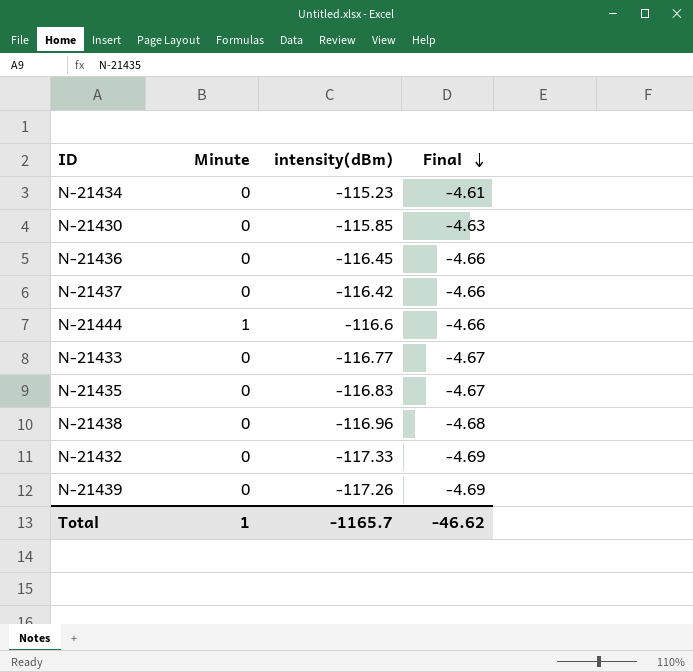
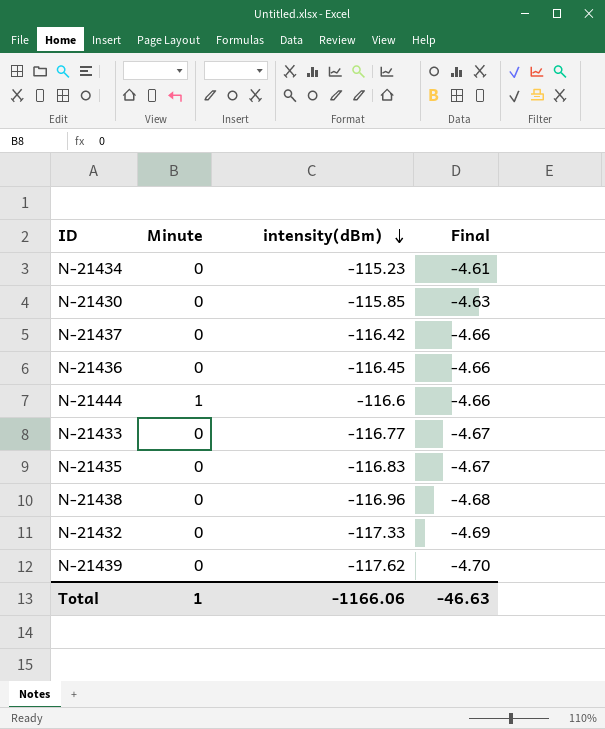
row order: Final descending -> intensity(dBm) descending
N-21439 | intensity(dBm): -117.26 -> -117.62
N-21439 | Final: -4.69 -> -4.70
Total | intensity(dBm): -1165.7 -> -1166.06
Total | Final: -46.62 -> -46.63

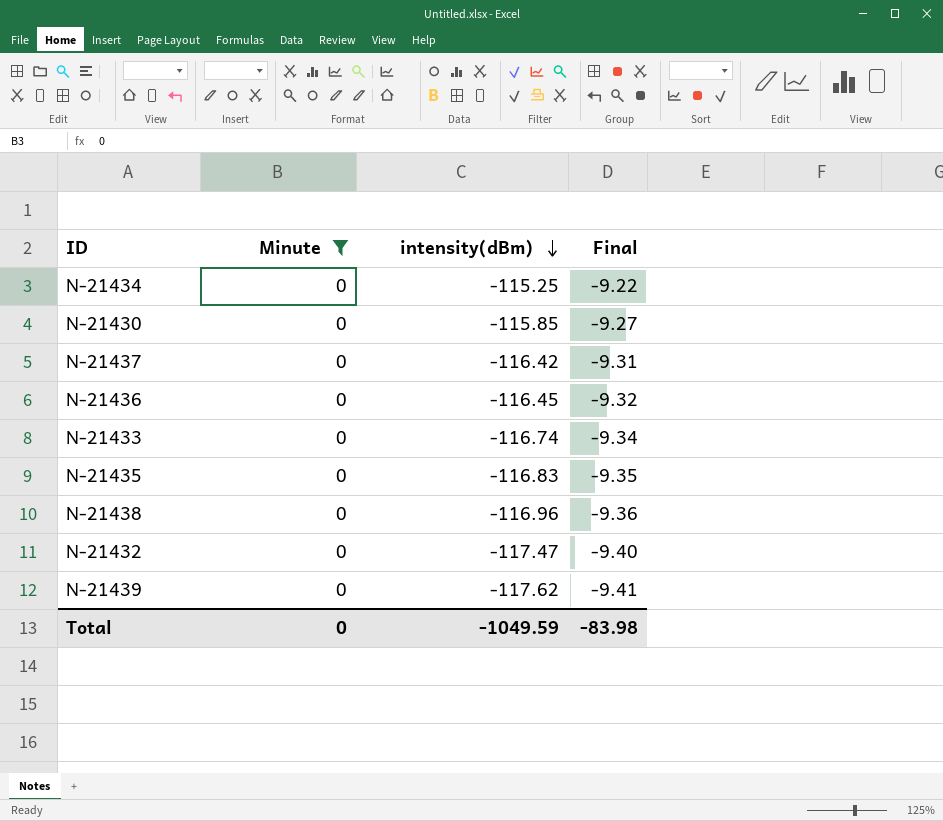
filter: none -> Minute = 0
column Final | formula: [intensity(dBm)] * 0.04 -> [intensity(dBm)] * 0.08
N-21434 | intensity(dBm): -115.23 -> -115.25
N-21433 | intensity(dBm): -116.77 -> -116.74
N-21432 | intensity(dBm): -117.33 -> -117.47
Total | Minute: 1 -> 0
Total | intensity(dBm): -1166.06 -> -1049.59
Total | Final: -46.63 -> -83.98

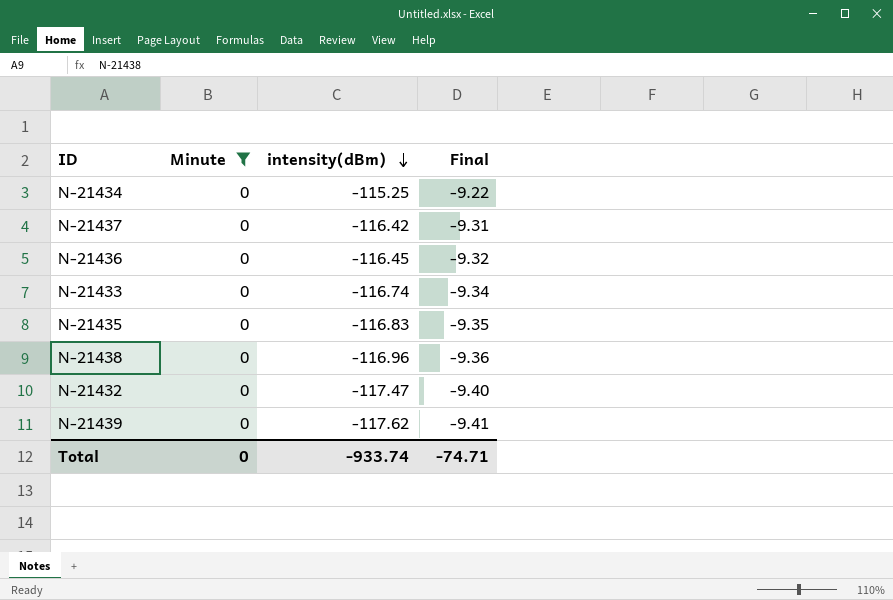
row N-21430: 0 | -115.85 | -9.27 -> none
Total | intensity(dBm): -1049.59 -> -933.74
Total | Final: -83.98 -> -74.71

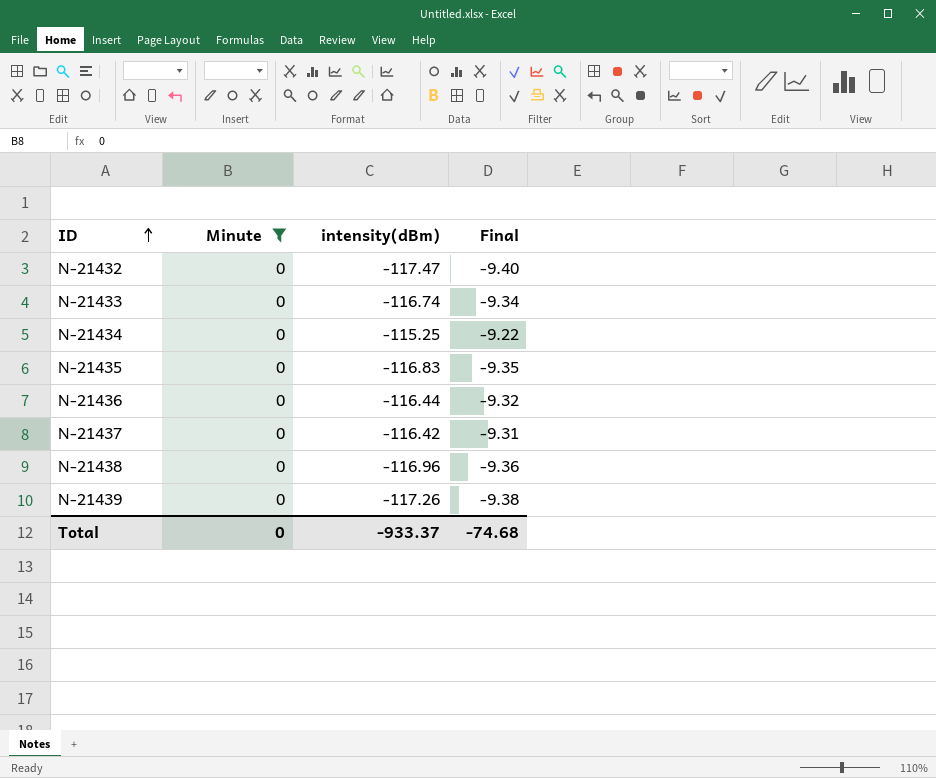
row order: intensity(dBm) descending -> ID ascending
N-21436 | intensity(dBm): -116.45 -> -116.44
N-21439 | intensity(dBm): -117.62 -> -117.26
N-21439 | Final: -9.41 -> -9.38
Total | intensity(dBm): -933.74 -> -933.37
Total | Final: -74.71 -> -74.68

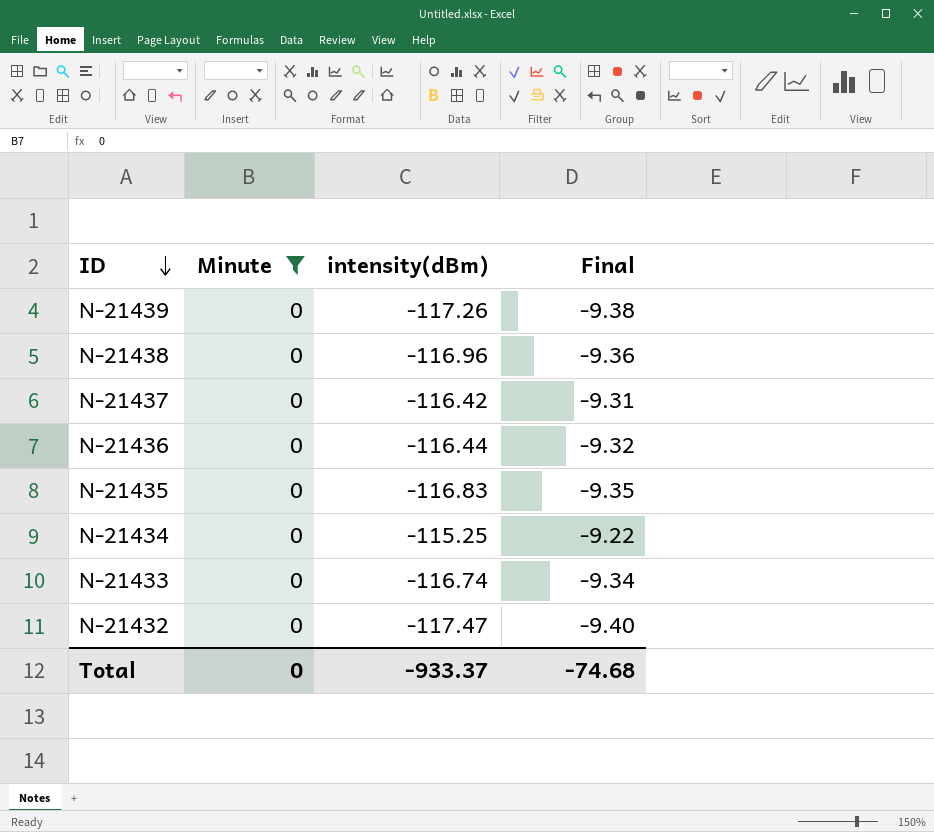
row order: ID ascending -> ID descending

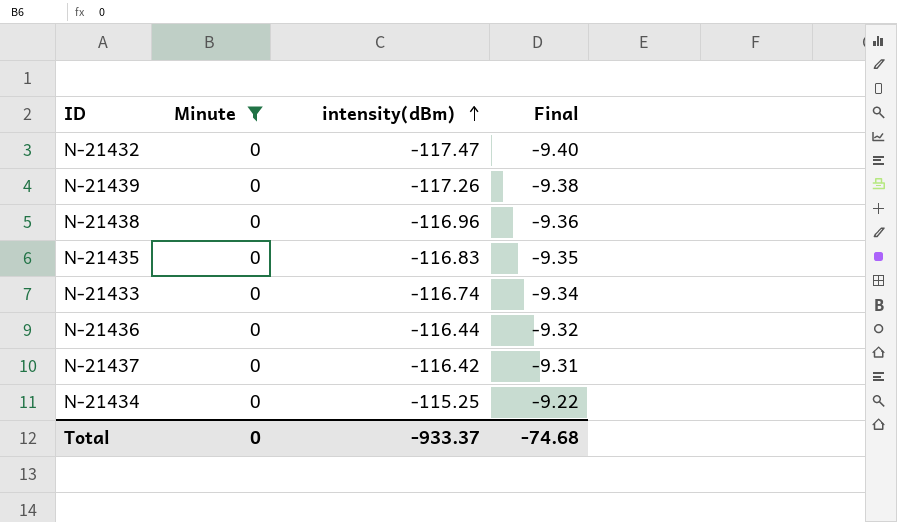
row order: ID descending -> intensity(dBm) ascending

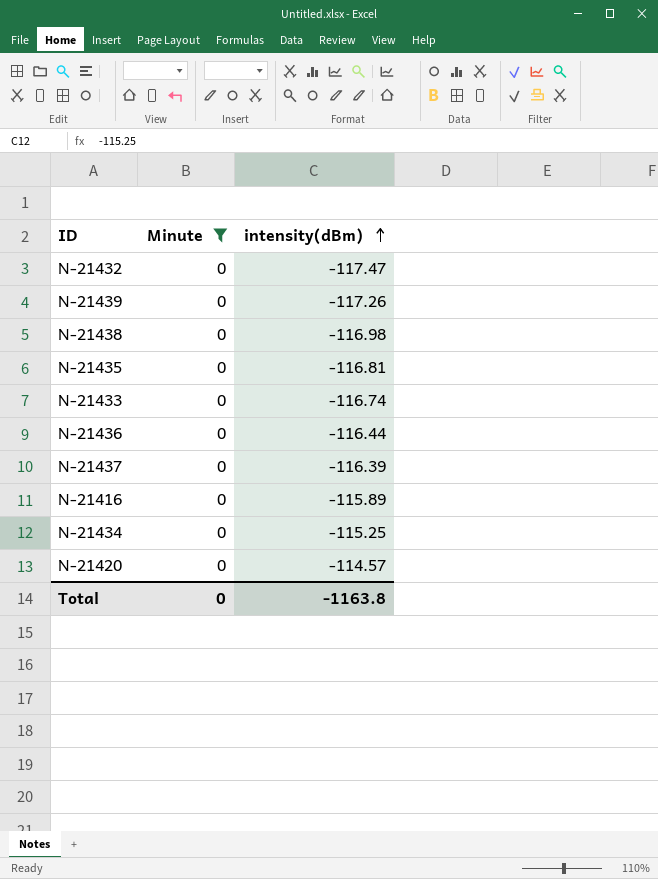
column Final | formula: [intensity(dBm)] * 0.08 -> none
N-21438 | intensity(dBm): -116.96 -> -116.98
N-21435 | intensity(dBm): -116.83 -> -116.81
N-21437 | intensity(dBm): -116.42 -> -116.39
row N-21416: none -> 0 | -115.89
row N-21420: none -> 0 | -114.57
Total | intensity(dBm): -933.37 -> -1163.8

